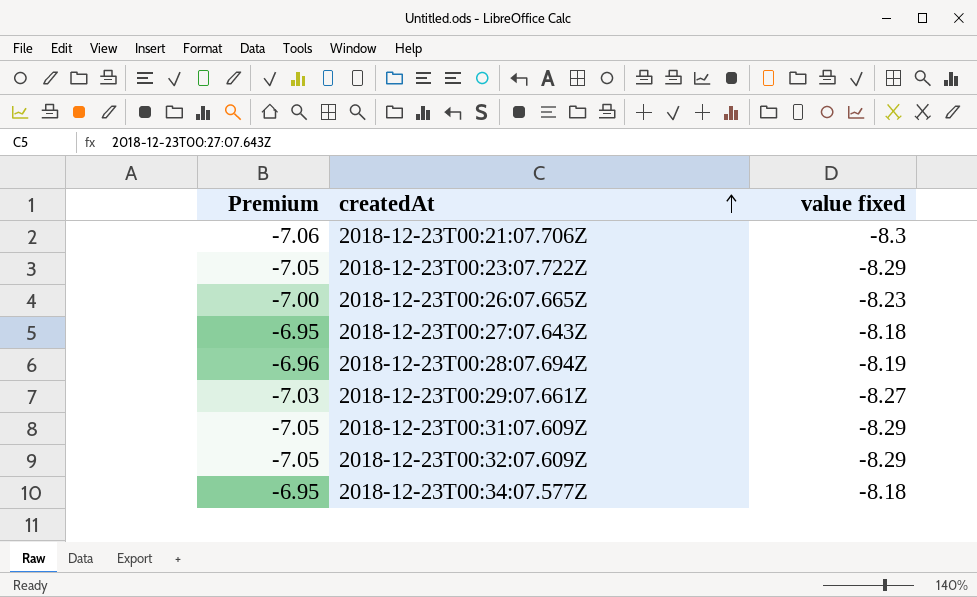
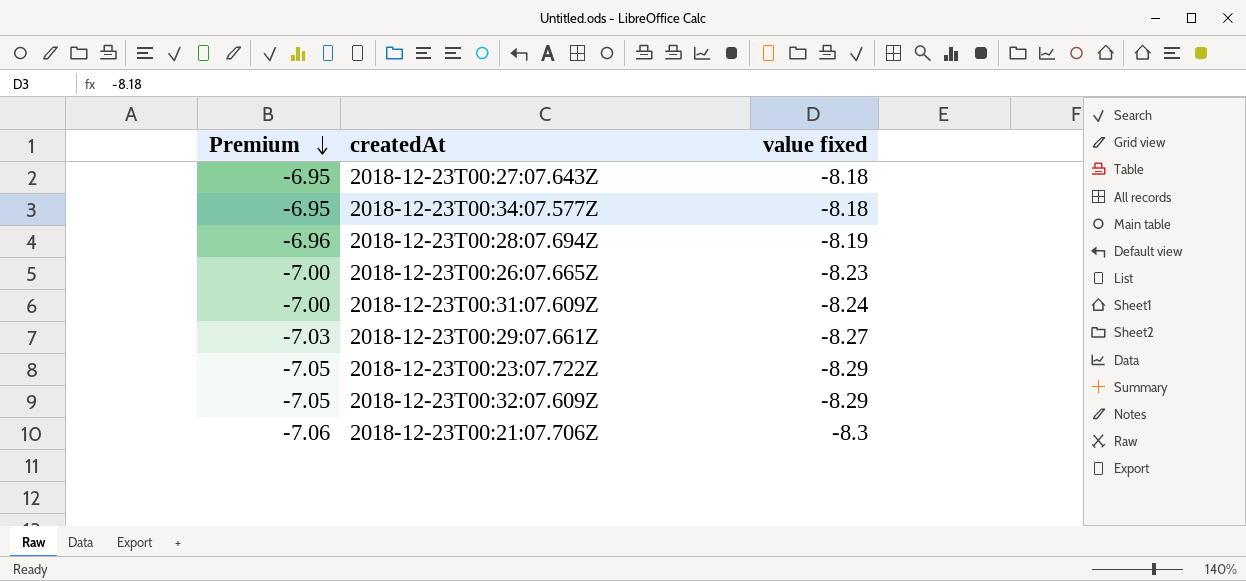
row order: createdAt ascending -> Premium descending
2018-12-23T00:31:07.609Z | Premium: -7.05 -> -7.00
2018-12-23T00:31:07.609Z | value fixed: -8.29 -> -8.24

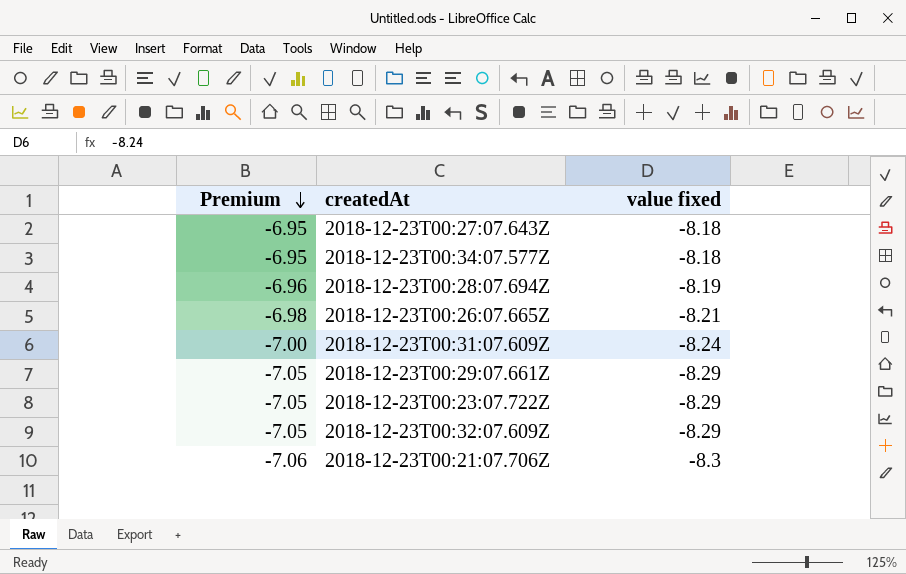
2018-12-23T00:26:07.665Z | Premium: -7.00 -> -6.98
2018-12-23T00:26:07.665Z | value fixed: -8.23 -> -8.21
2018-12-23T00:29:07.661Z | Premium: -7.03 -> -7.05
2018-12-23T00:29:07.661Z | value fixed: -8.27 -> -8.29

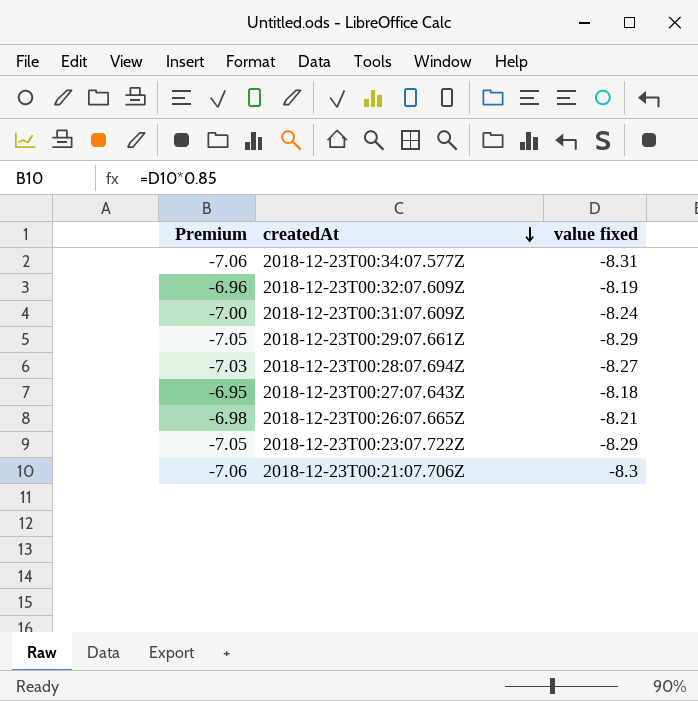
row order: Premium descending -> createdAt descending
2018-12-23T00:34:07.577Z | Premium: -6.95 -> -7.06
2018-12-23T00:34:07.577Z | value fixed: -8.18 -> -8.31
2018-12-23T00:32:07.609Z | Premium: -7.05 -> -6.96
2018-12-23T00:32:07.609Z | value fixed: -8.29 -> -8.19
2018-12-23T00:28:07.694Z | Premium: -6.96 -> -7.03
2018-12-23T00:28:07.694Z | value fixed: -8.19 -> -8.27

